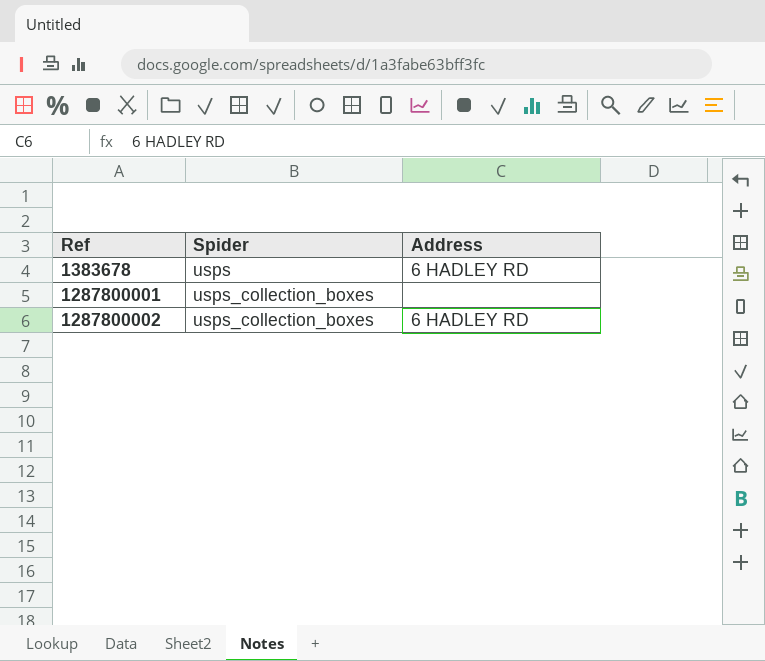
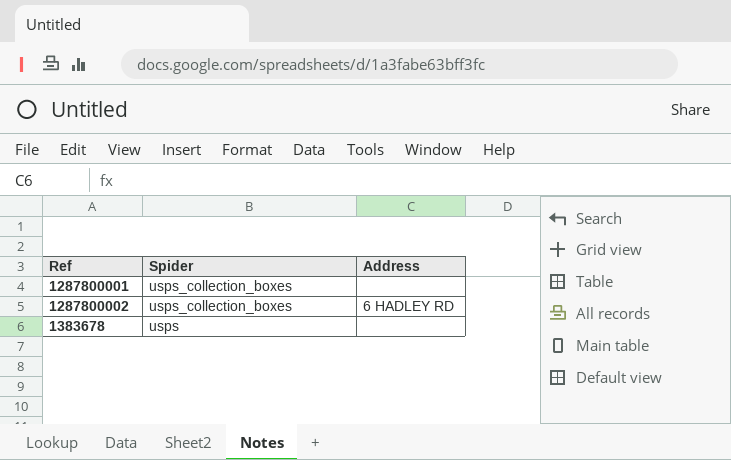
row order: Ref ascending -> Spider descending
1383678 | Address: 6 HADLEY RD -> none

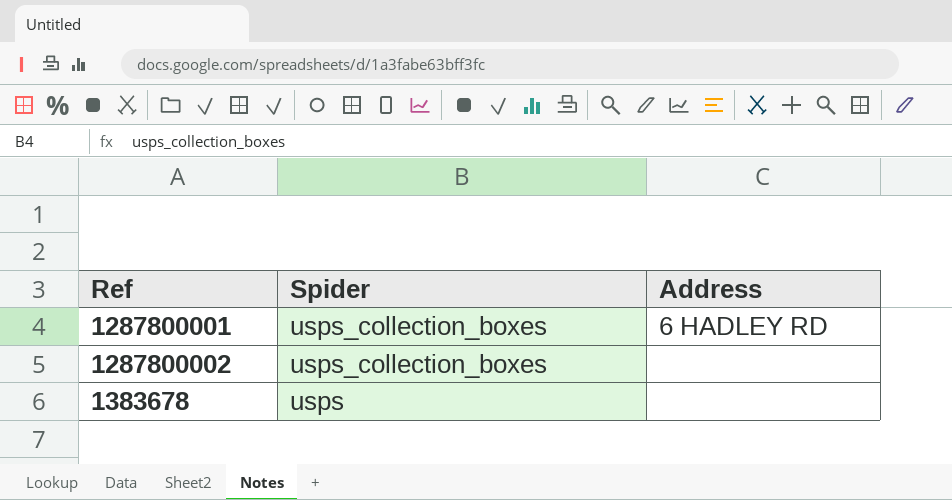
1287800001 | Address: none -> 6 HADLEY RD
1287800002 | Address: 6 HADLEY RD -> none

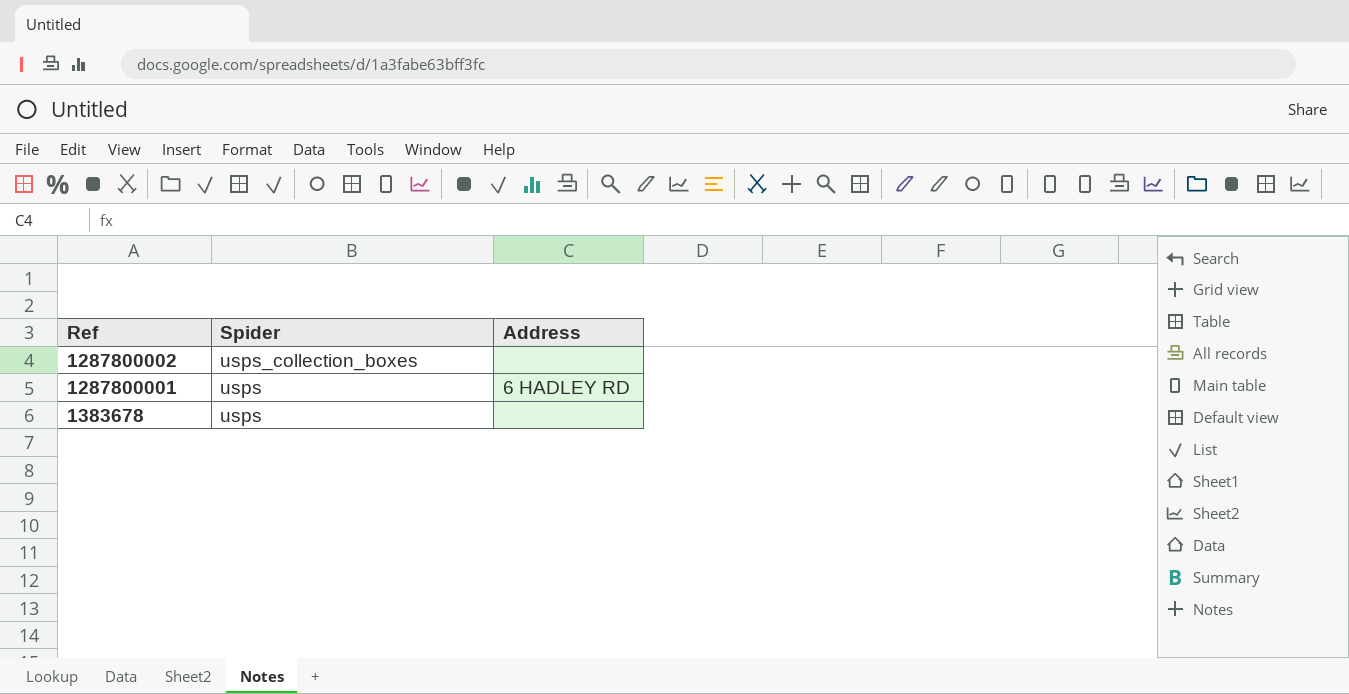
row order: Spider descending -> Ref descending
1287800001 | Spider: usps_collection_boxes -> usps

